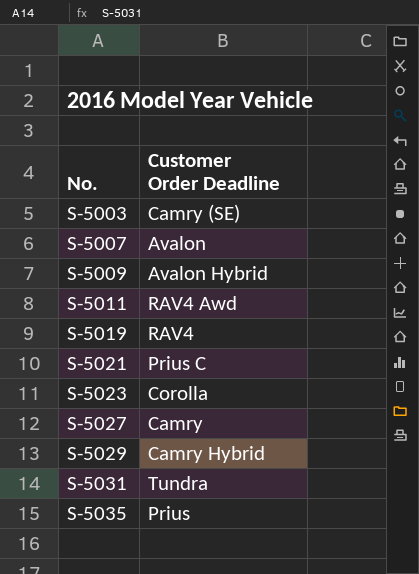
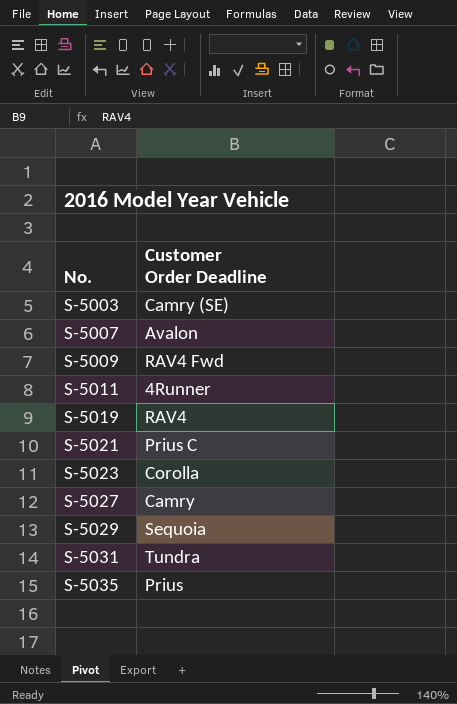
S-5009 | Customer Order Deadline: Avalon Hybrid -> RAV4 Fwd
S-5011 | Customer Order Deadline: RAV4 Awd -> 4Runner
S-5029 | Customer Order Deadline: Camry Hybrid -> Sequoia

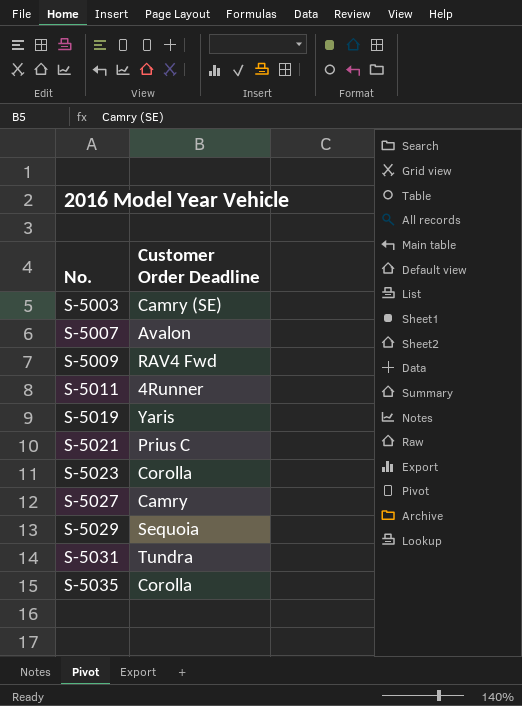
S-5019 | Customer Order Deadline: RAV4 -> Yaris
S-5035 | Customer Order Deadline: Prius -> Corolla

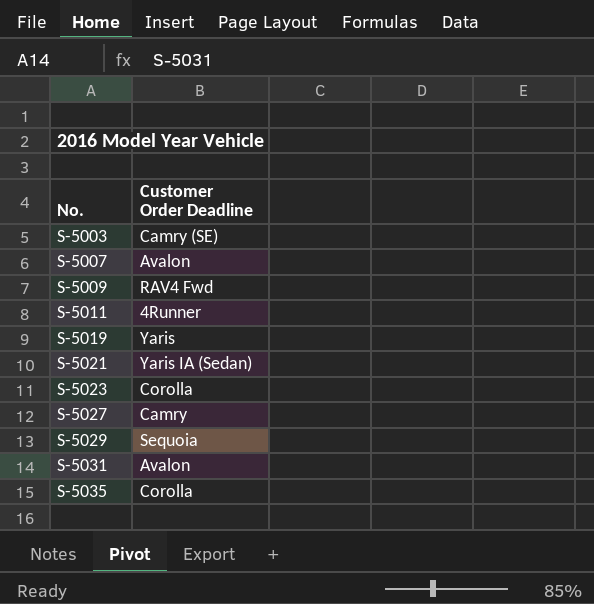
S-5021 | Customer Order Deadline: Prius C -> Yaris IA (Sedan)
S-5031 | Customer Order Deadline: Tundra -> Avalon

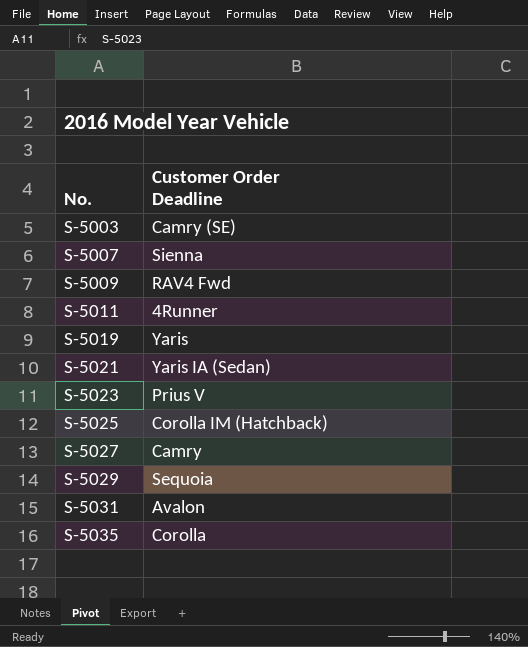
S-5007 | Customer Order Deadline: Avalon -> Sienna
S-5023 | Customer Order Deadline: Corolla -> Prius V
row S-5025: none -> Corolla IM (Hatchback)

